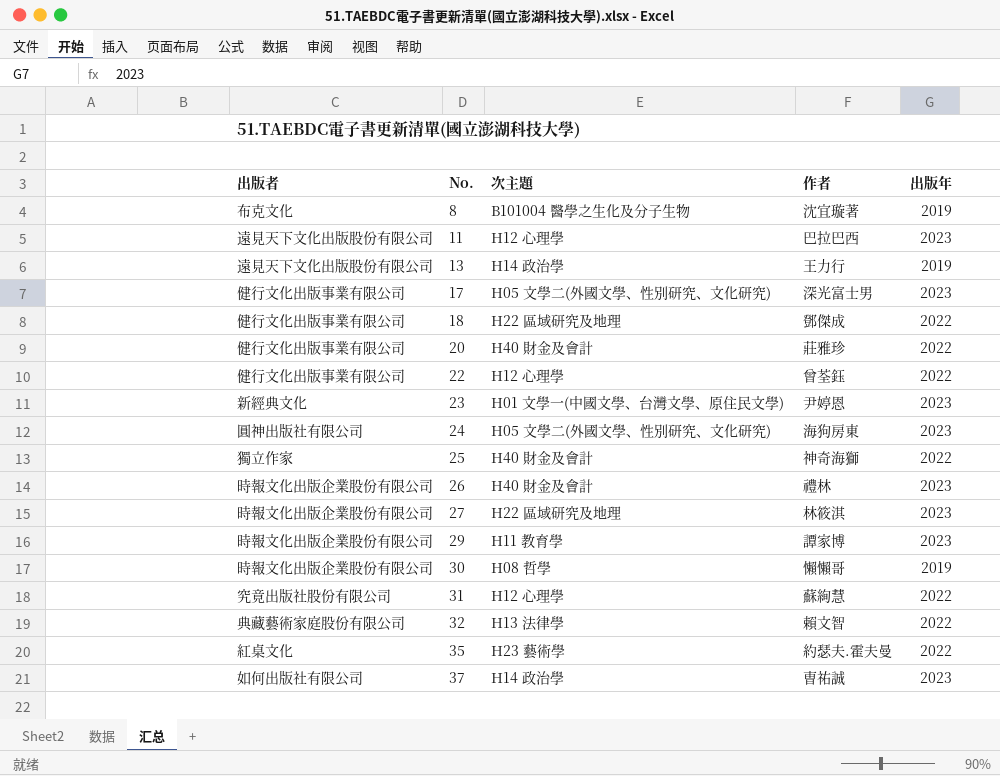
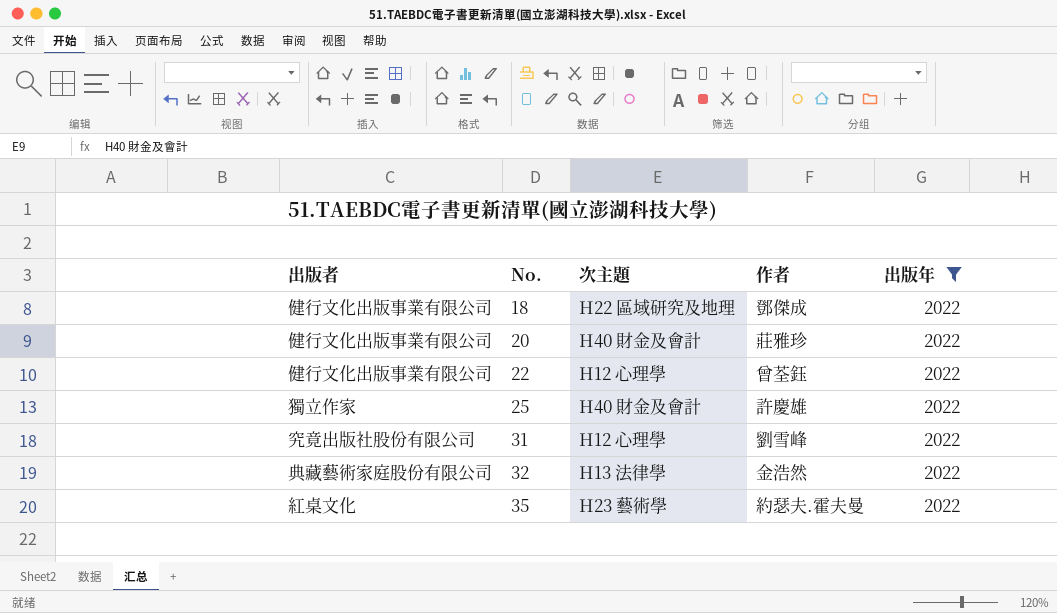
filter: none -> 出版年 = 2022
25 | 作者: 神奇海獅 -> 許慶雄
31 | 作者: 蘇絢慧 -> 劉雪峰
32 | 作者: 賴文智 -> 金浩然

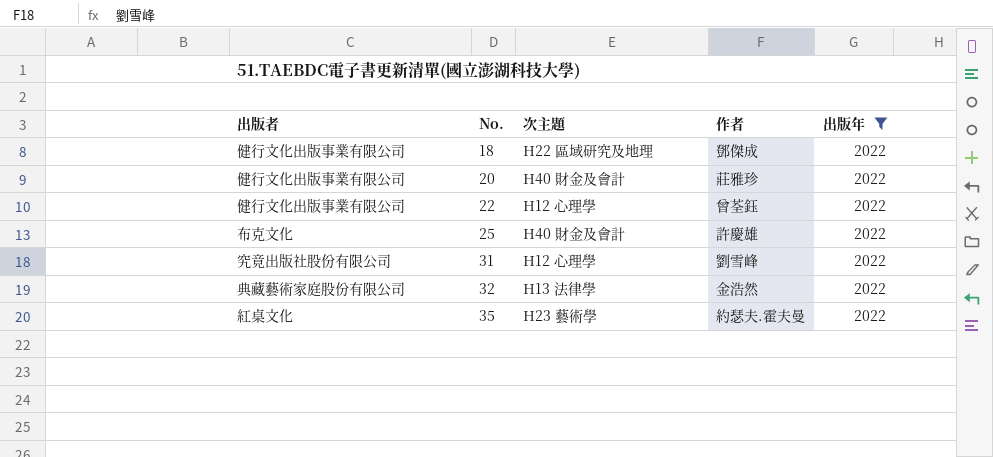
25 | 出版者: 獨立作家 -> 布克文化

